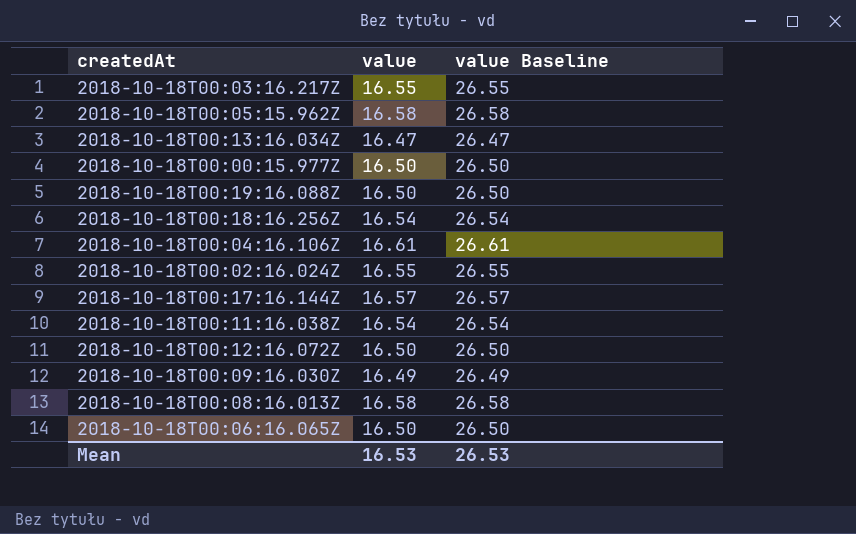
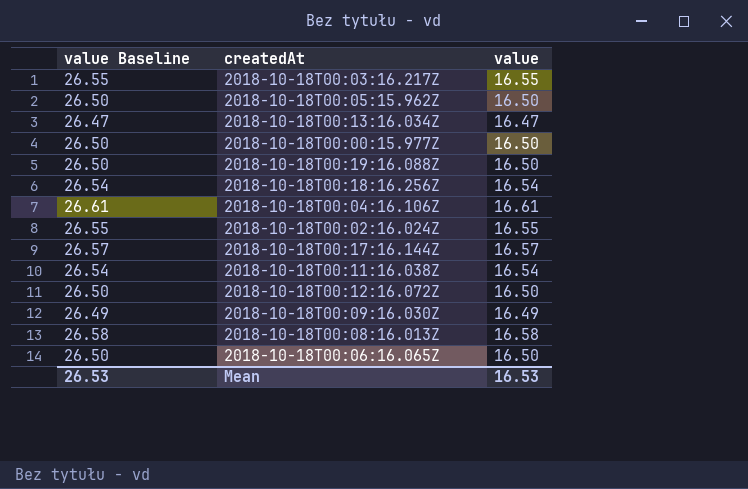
column value Baseline | position: 3 -> 1
2018-10-18T00:05:15.962Z | value Baseline: 26.58 -> 26.50
2018-10-18T00:05:15.962Z | value: 16.58 -> 16.50

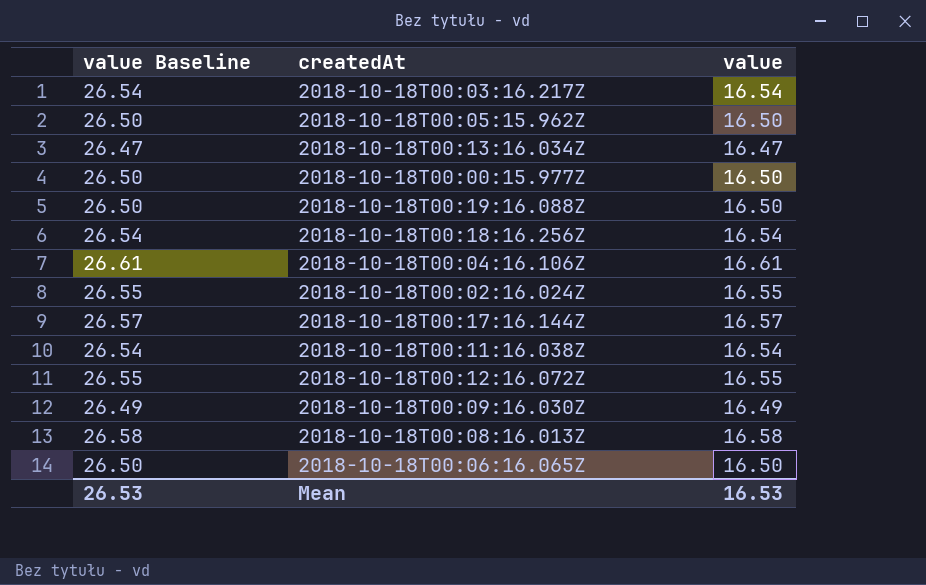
2018-10-18T00:03:16.217Z | value Baseline: 26.55 -> 26.54
2018-10-18T00:03:16.217Z | value: 16.55 -> 16.54
2018-10-18T00:12:16.072Z | value Baseline: 26.50 -> 26.55
2018-10-18T00:12:16.072Z | value: 16.50 -> 16.55

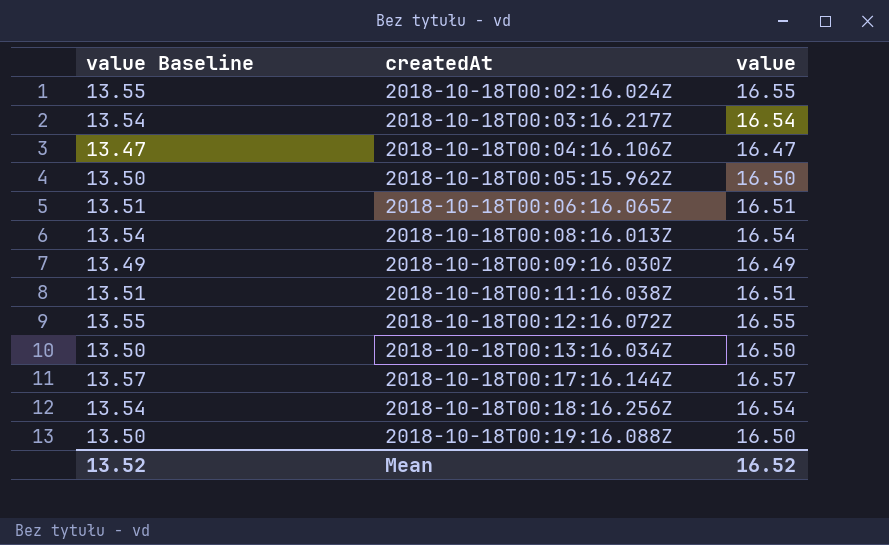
row order: none -> createdAt ascending
column value Baseline | formula: [value] + 10 -> [value] - 3
row 2018-10-18T00:00:15.977Z: 26.50 | 16.50 -> none
2018-10-18T00:04:16.106Z | value: 16.61 -> 16.47
2018-10-18T00:06:16.065Z | value: 16.50 -> 16.51
2018-10-18T00:08:16.013Z | value: 16.58 -> 16.54
2018-10-18T00:11:16.038Z | value: 16.54 -> 16.51
2018-10-18T00:13:16.034Z | value: 16.47 -> 16.50
Mean | value Baseline: 26.53 -> 13.52
Mean | value: 16.53 -> 16.52

